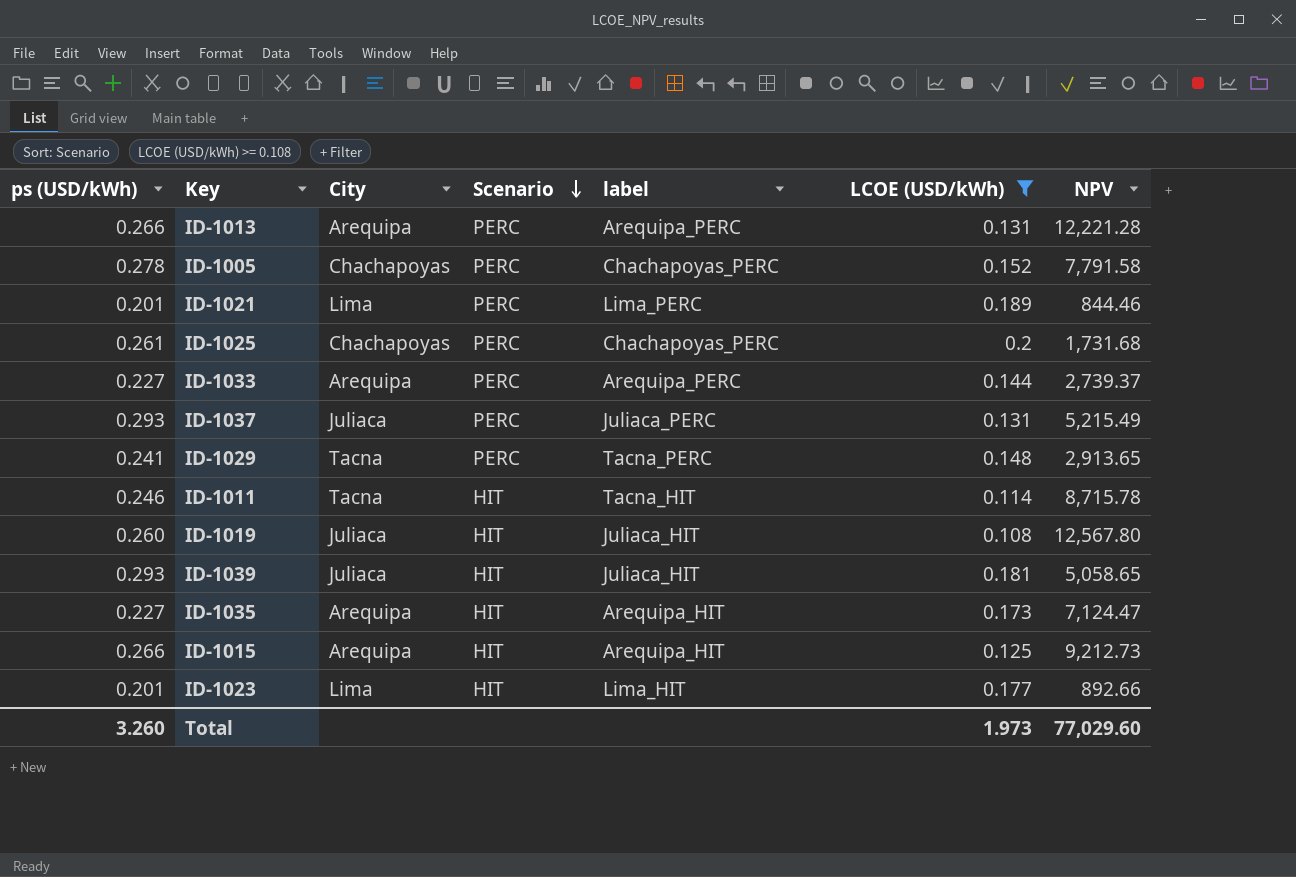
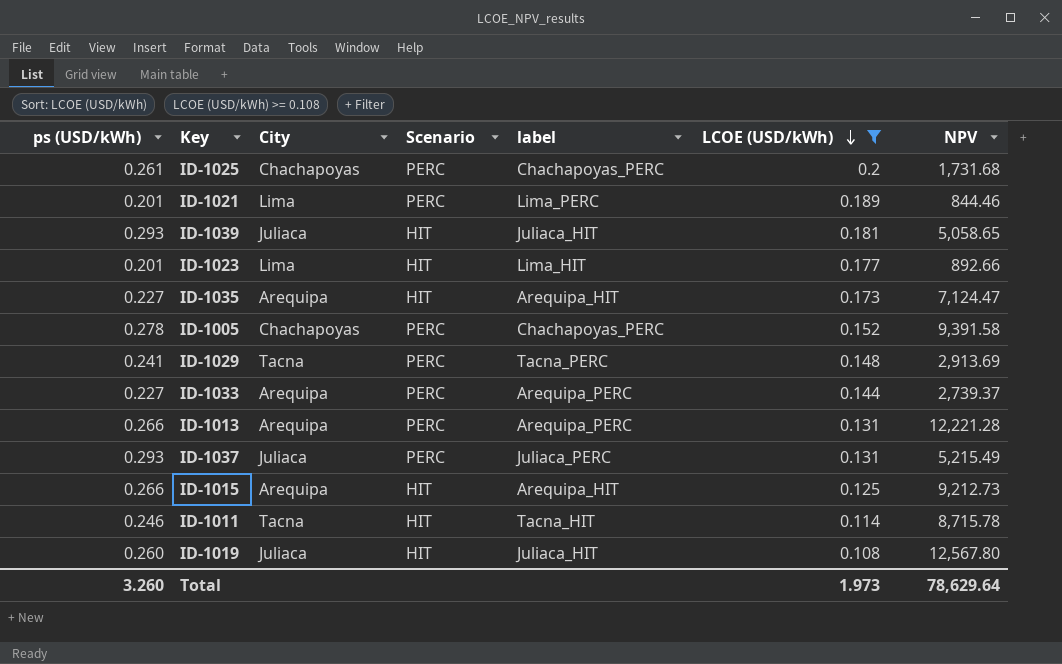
row order: Scenario descending -> LCOE (USD/kWh) descending
ID-1005 | NPV: 7,791.58 -> 9,391.58
ID-1029 | NPV: 2,913.65 -> 2,913.69
Total | NPV: 77,029.60 -> 78,629.64

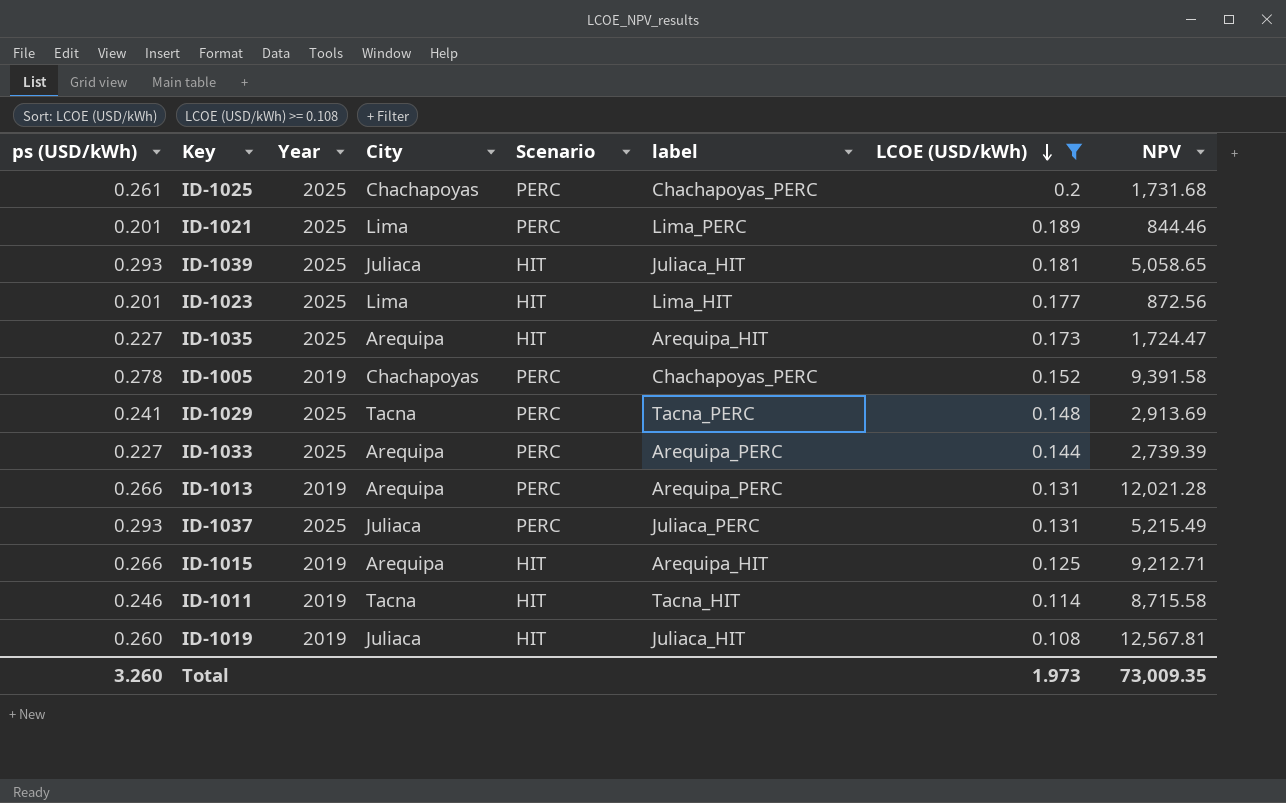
column Year | position: none -> 3
ID-1023 | NPV: 892.66 -> 872.56
ID-1035 | NPV: 7,124.47 -> 1,724.47
ID-1033 | NPV: 2,739.37 -> 2,739.39
ID-1013 | NPV: 12,221.28 -> 12,021.28
ID-1015 | NPV: 9,212.73 -> 9,212.71
ID-1011 | NPV: 8,715.78 -> 8,715.58
ID-1019 | NPV: 12,567.80 -> 12,567.81
Total | NPV: 78,629.64 -> 73,009.35

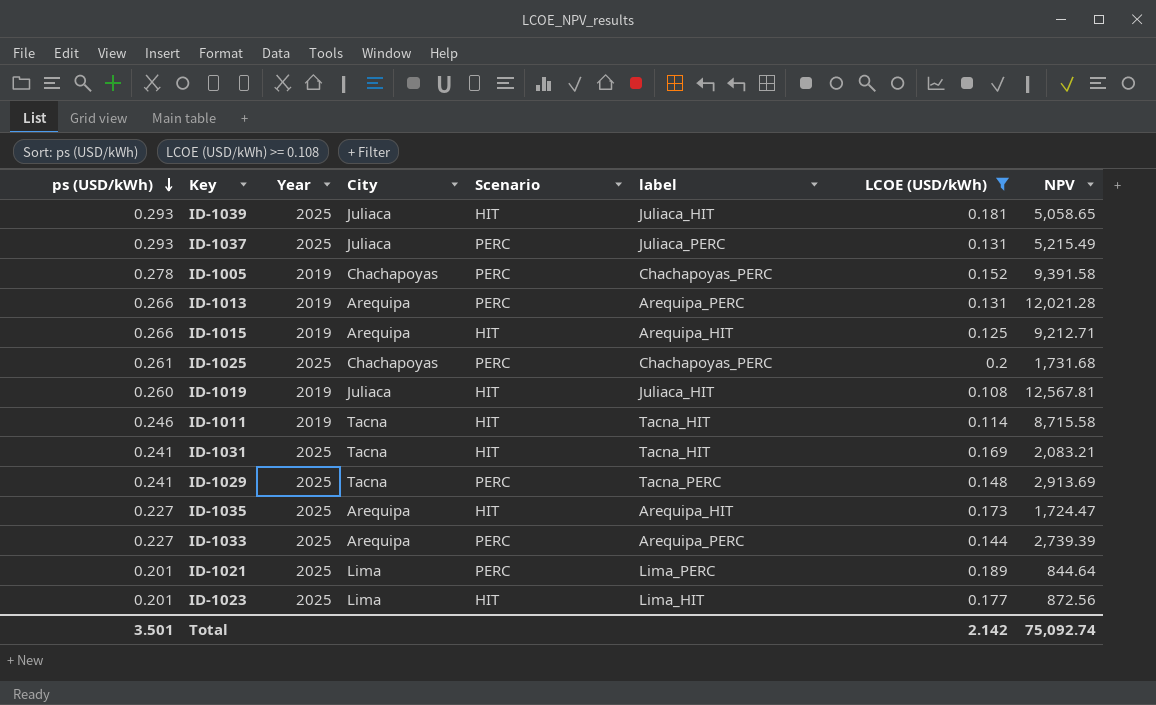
row order: LCOE (USD/kWh) descending -> ps (USD/kWh) descending
row ID-1031: none -> 0.241 | 2025 | Tacna | HIT | Tacna_HIT | 0.169 | 2,083.21
ID-1021 | NPV: 844.46 -> 844.64
Total | ps (USD/kWh): 3.260 -> 3.501
Total | LCOE (USD/kWh): 1.973 -> 2.142
Total | NPV: 73,009.35 -> 75,092.74

